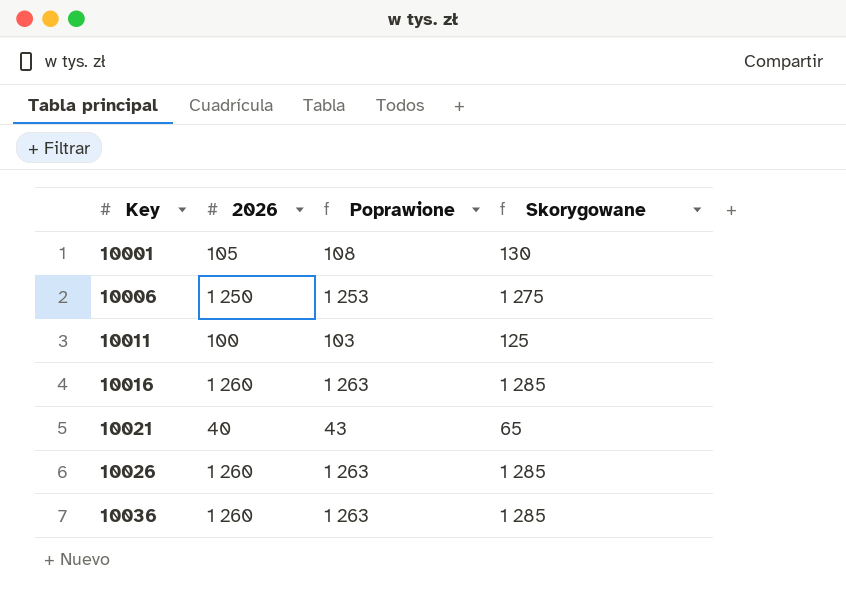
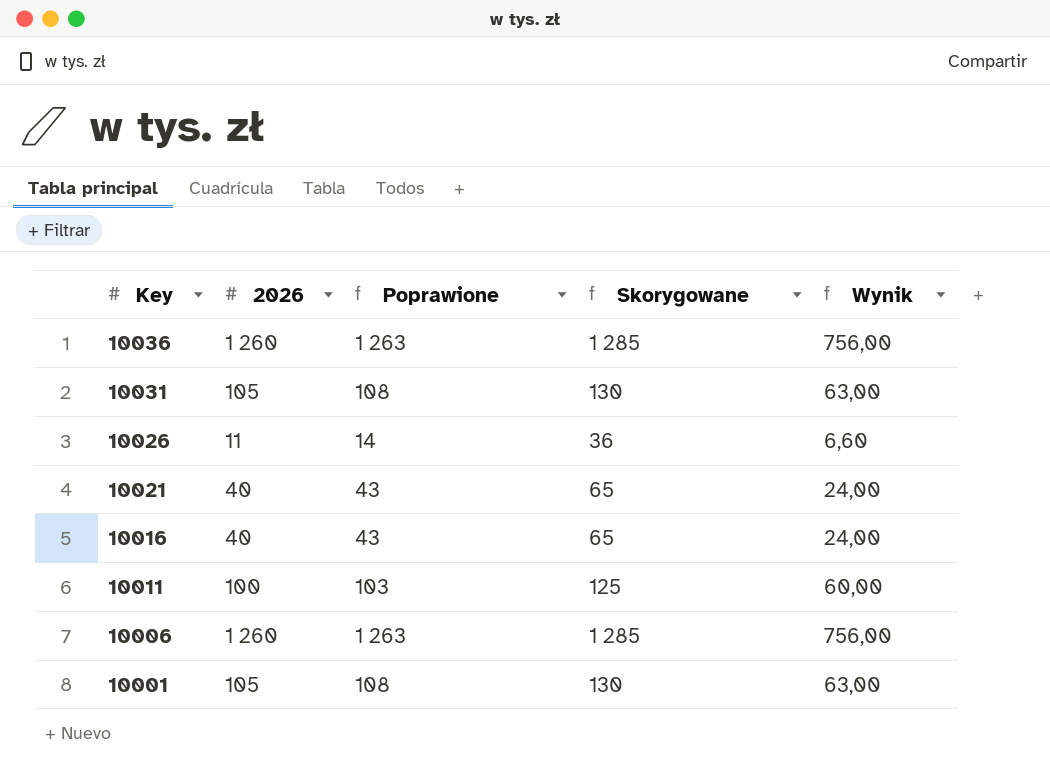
row order: Key ascending -> Key descending
column Wynik | formula: none -> [2026] * 0,6
row 10031: none -> 105 | 108 | 130 | 63,00
10026 | 2026: 1 260 -> 11
10026 | Poprawione: 1 263 -> 14
10026 | Skorygowane: 1 285 -> 36
10016 | 2026: 1 260 -> 40
10016 | Poprawione: 1 263 -> 43
10016 | Skorygowane: 1 285 -> 65
10006 | 2026: 1 250 -> 1 260
10006 | Poprawione: 1 253 -> 1 263
10006 | Skorygowane: 1 275 -> 1 285

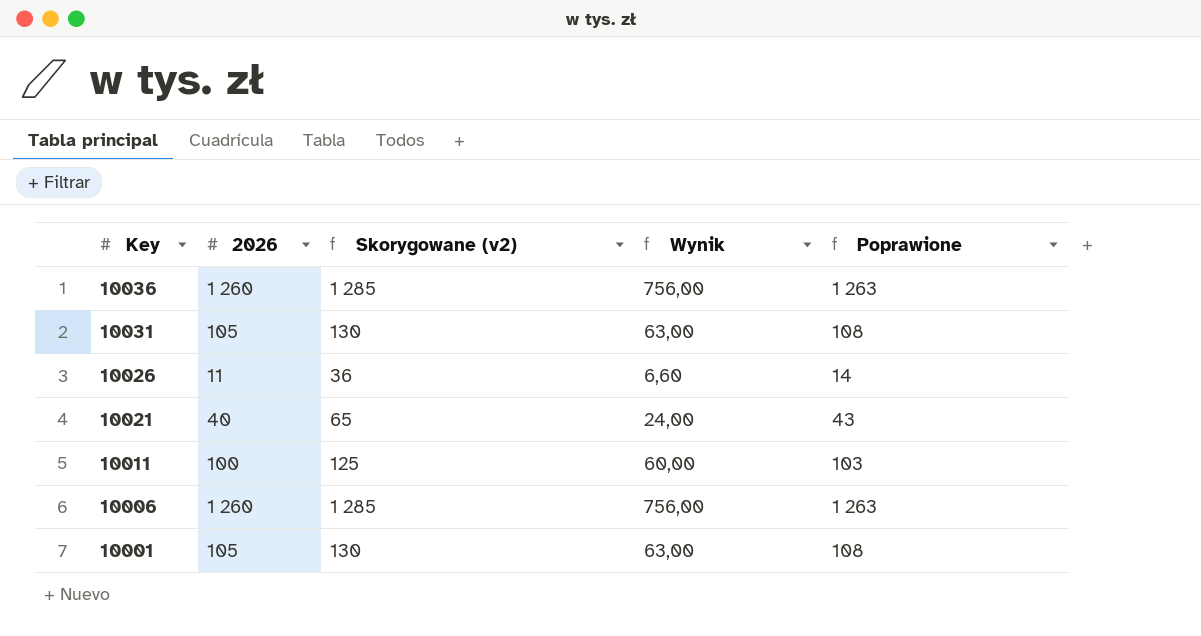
column name: Skorygowane -> Skorygowane (v2)
column Poprawione | position: 3 -> 5
row 10016: 40 | 43 | 65 | 24,00 -> none

